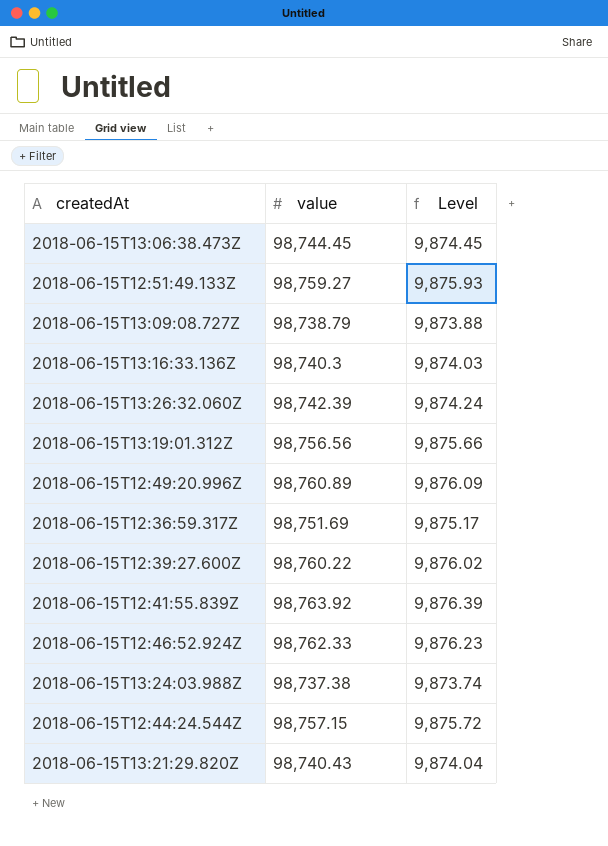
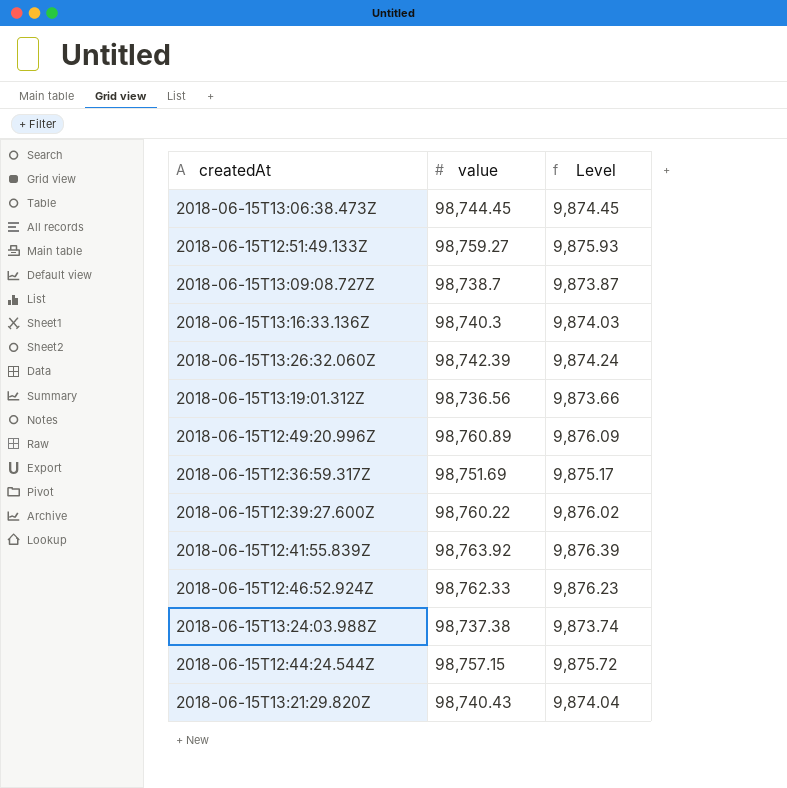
2018-06-15T13:09:08.727Z | value: 98,738.79 -> 98,738.7
2018-06-15T13:09:08.727Z | Level: 9,873.88 -> 9,873.87
2018-06-15T13:19:01.312Z | value: 98,756.56 -> 98,736.56
2018-06-15T13:19:01.312Z | Level: 9,875.66 -> 9,873.66

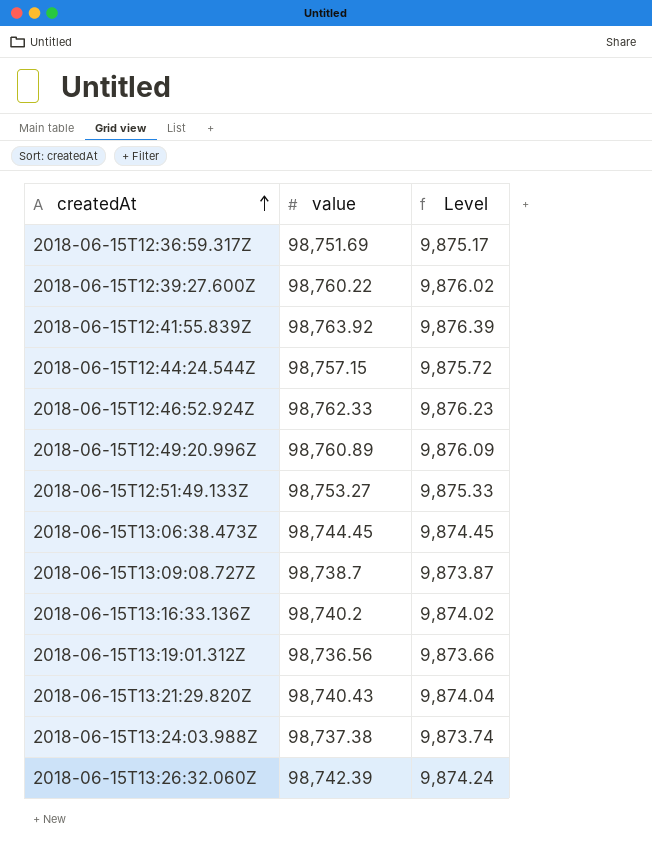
row order: none -> createdAt ascending
2018-06-15T12:51:49.133Z | value: 98,759.27 -> 98,753.27
2018-06-15T12:51:49.133Z | Level: 9,875.93 -> 9,875.33
2018-06-15T13:16:33.136Z | value: 98,740.3 -> 98,740.2
2018-06-15T13:16:33.136Z | Level: 9,874.03 -> 9,874.02

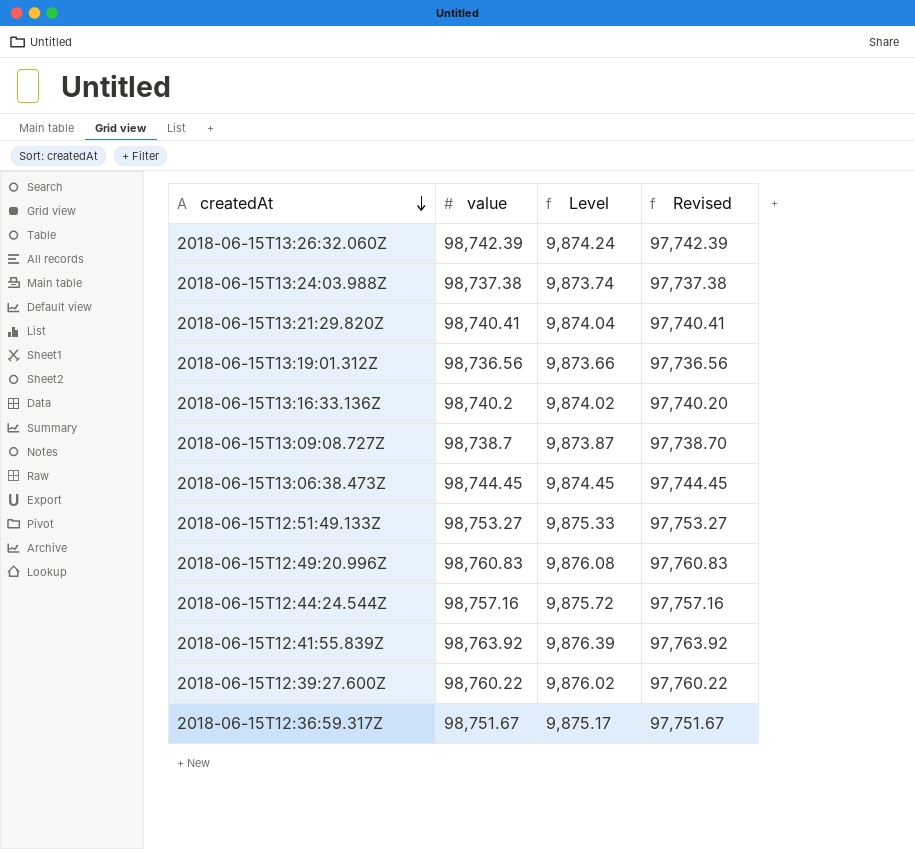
row order: createdAt ascending -> createdAt descending
column Revised | formula: none -> [value] - 1000
row 2018-06-15T12:46:52.924Z: 98,762.33 | 9,876.23 -> none
2018-06-15T13:21:29.820Z | value: 98,740.43 -> 98,740.41
2018-06-15T12:49:20.996Z | value: 98,760.89 -> 98,760.83
2018-06-15T12:49:20.996Z | Level: 9,876.09 -> 9,876.08
2018-06-15T12:44:24.544Z | value: 98,757.15 -> 98,757.16
2018-06-15T12:36:59.317Z | value: 98,751.69 -> 98,751.67

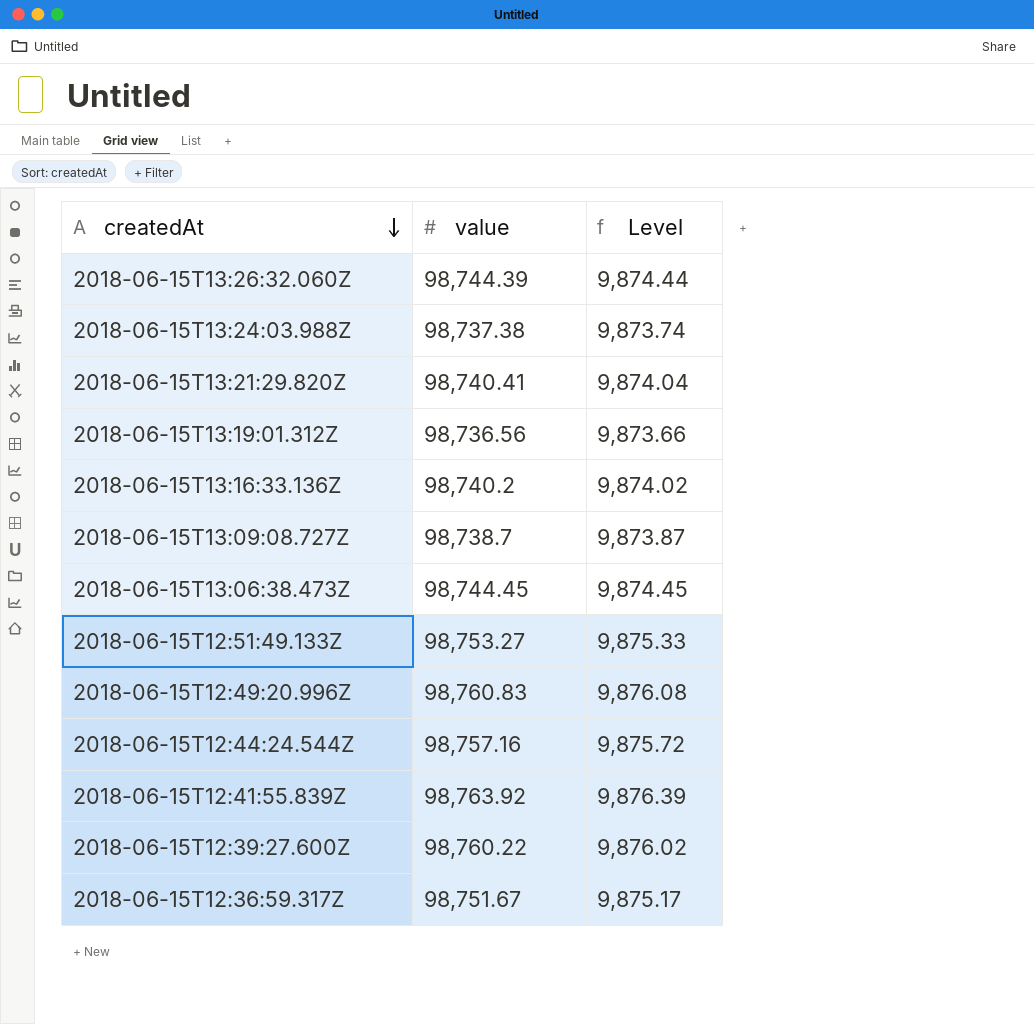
column Revised | formula: [value] - 1000 -> none
2018-06-15T13:26:32.060Z | value: 98,742.39 -> 98,744.39
2018-06-15T13:26:32.060Z | Level: 9,874.24 -> 9,874.44

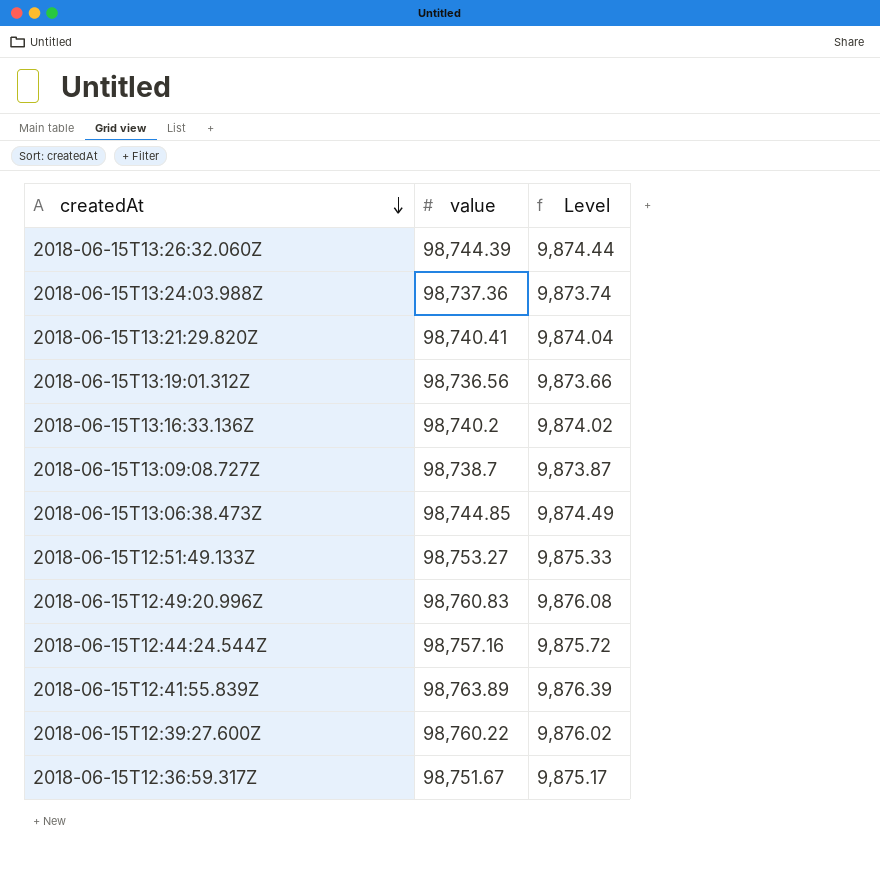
2018-06-15T13:24:03.988Z | value: 98,737.38 -> 98,737.36
2018-06-15T13:06:38.473Z | value: 98,744.45 -> 98,744.85
2018-06-15T13:06:38.473Z | Level: 9,874.45 -> 9,874.49
2018-06-15T12:41:55.839Z | value: 98,763.92 -> 98,763.89

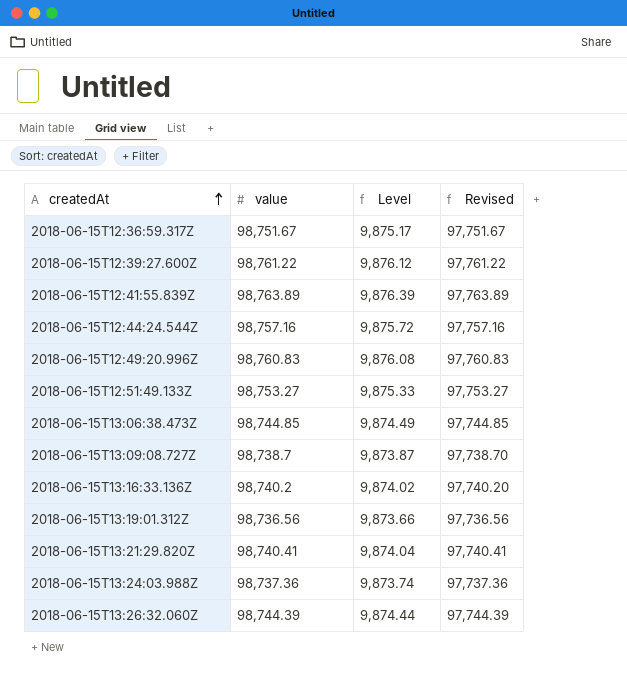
row order: createdAt descending -> createdAt ascending
column Revised | formula: none -> [value] - 1000
2018-06-15T12:39:27.600Z | value: 98,760.22 -> 98,761.22
2018-06-15T12:39:27.600Z | Level: 9,876.02 -> 9,876.12

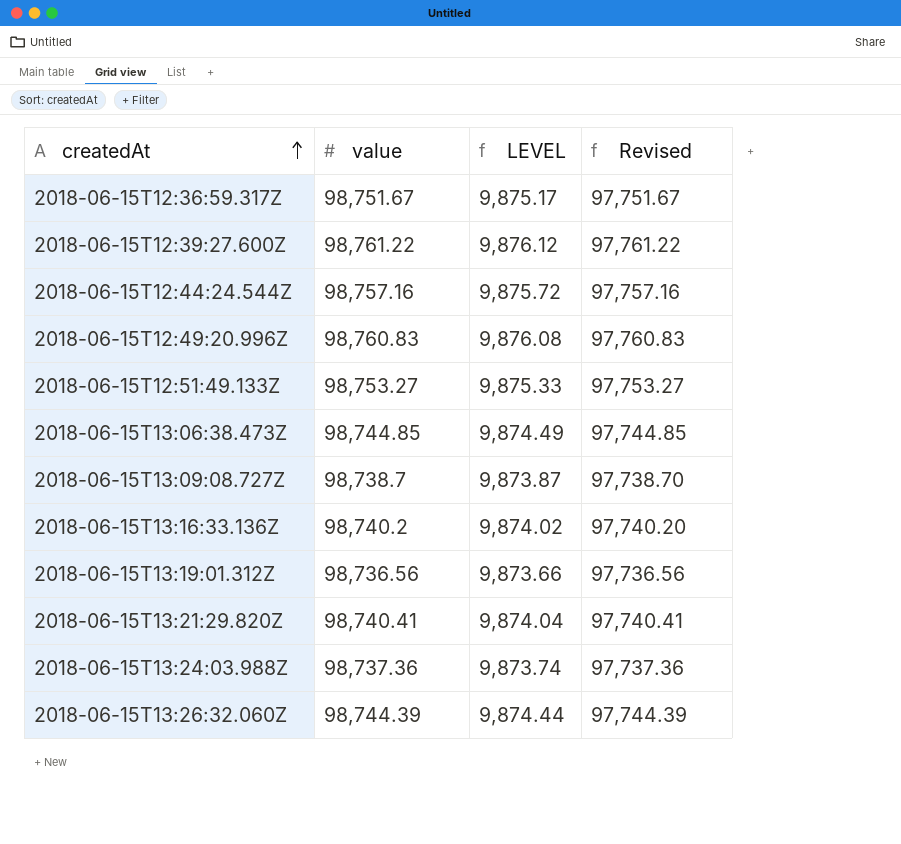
column name: Level -> LEVEL
row 2018-06-15T12:41:55.839Z: 98,763.89 | 9,876.39 | 97,763.89 -> none

